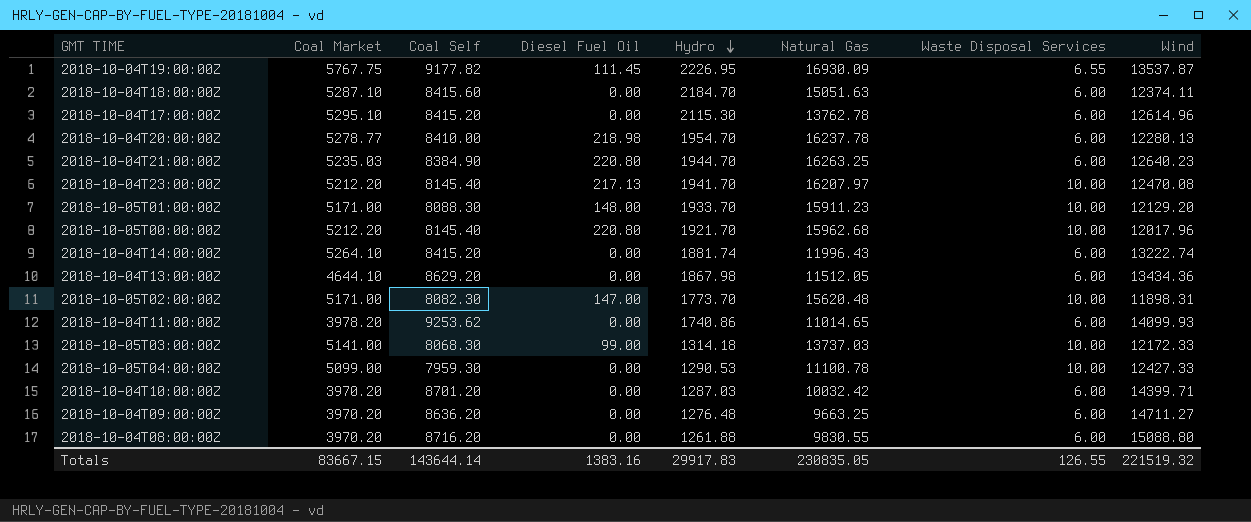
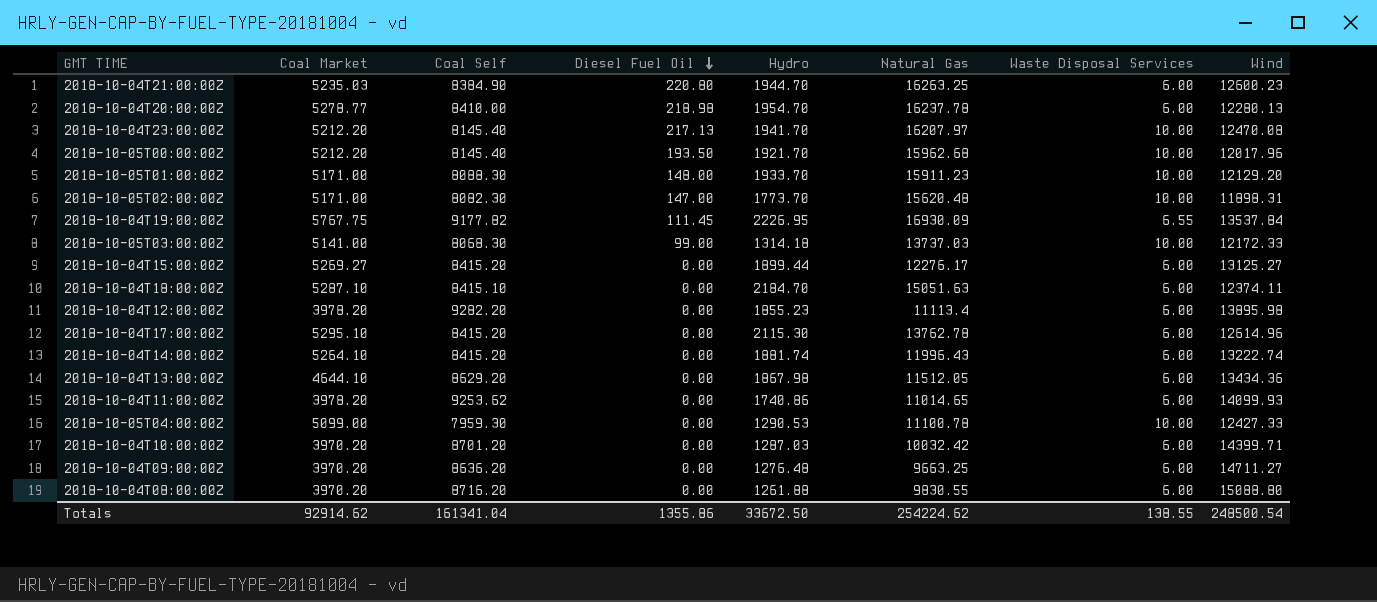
row order: Hydro descending -> Diesel Fuel Oil descending
2018-10-04T21:00:00Z | Wind: 12640.23 -> 12600.23
2018-10-05T00:00:00Z | Diesel Fuel Oil: 220.80 -> 193.50
2018-10-04T19:00:00Z | Wind: 13537.87 -> 13537.84
row 2018-10-04T15:00:00Z: none -> 5269.27 | 8415.20 | 0.00 | 1899.44 | 12276.17 | 6.00 | 13125.27
2018-10-04T18:00:00Z | Coal Self: 8415.60 -> 8415.10
row 2018-10-04T12:00:00Z: none -> 3978.20 | 9282.20 | 0.00 | 1855.23 | 11113.4 | 6.00 | 13895.98
Totals | Coal Market: 83667.15 -> 92914.62
Totals | Coal Self: 143644.14 -> 161341.04
Totals | Diesel Fuel Oil: 1383.16 -> 1355.86
Totals | Hydro: 29917.83 -> 33672.50
Totals | Natural Gas: 230835.05 -> 254224.62
Totals | Waste Disposal Services: 126.55 -> 138.55
Totals | Wind: 221519.32 -> 248500.54

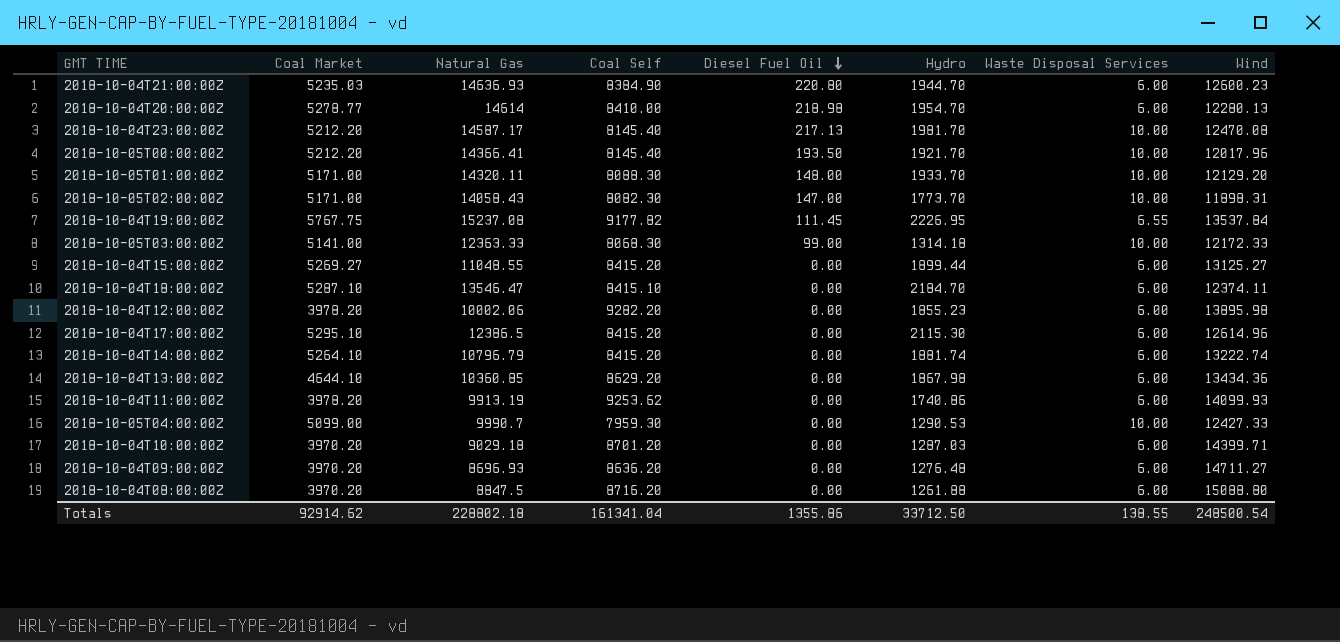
column Natural Gas | position: 6 -> 3
2018-10-04T21:00:00Z | Natural Gas: 16263.25 -> 14636.93
2018-10-04T20:00:00Z | Natural Gas: 16237.78 -> 14614
2018-10-04T23:00:00Z | Natural Gas: 16207.97 -> 14587.17
2018-10-04T23:00:00Z | Hydro: 1941.70 -> 1981.70
2018-10-05T00:00:00Z | Natural Gas: 15962.68 -> 14366.41
2018-10-05T01:00:00Z | Natural Gas: 15911.23 -> 14320.11
2018-10-05T02:00:00Z | Natural Gas: 15620.48 -> 14058.43
2018-10-04T19:00:00Z | Natural Gas: 16930.09 -> 15237.08
2018-10-05T03:00:00Z | Natural Gas: 13737.03 -> 12363.33
2018-10-04T15:00:00Z | Natural Gas: 12276.17 -> 11048.55
2018-10-04T18:00:00Z | Natural Gas: 15051.63 -> 13546.47
2018-10-04T12:00:00Z | Natural Gas: 11113.4 -> 10002.06
2018-10-04T17:00:00Z | Natural Gas: 13762.78 -> 12386.5
2018-10-04T14:00:00Z | Natural Gas: 11996.43 -> 10796.79
2018-10-04T13:00:00Z | Natural Gas: 11512.05 -> 10360.85
2018-10-04T11:00:00Z | Natural Gas: 11014.65 -> 9913.19
2018-10-05T04:00:00Z | Natural Gas: 11100.78 -> 9990.7
2018-10-04T10:00:00Z | Natural Gas: 10032.42 -> 9029.18
2018-10-04T09:00:00Z | Natural Gas: 9663.25 -> 8696.93
2018-10-04T08:00:00Z | Natural Gas: 9830.55 -> 8847.5
Totals | Natural Gas: 254224.62 -> 228802.18
Totals | Hydro: 33672.50 -> 33712.50

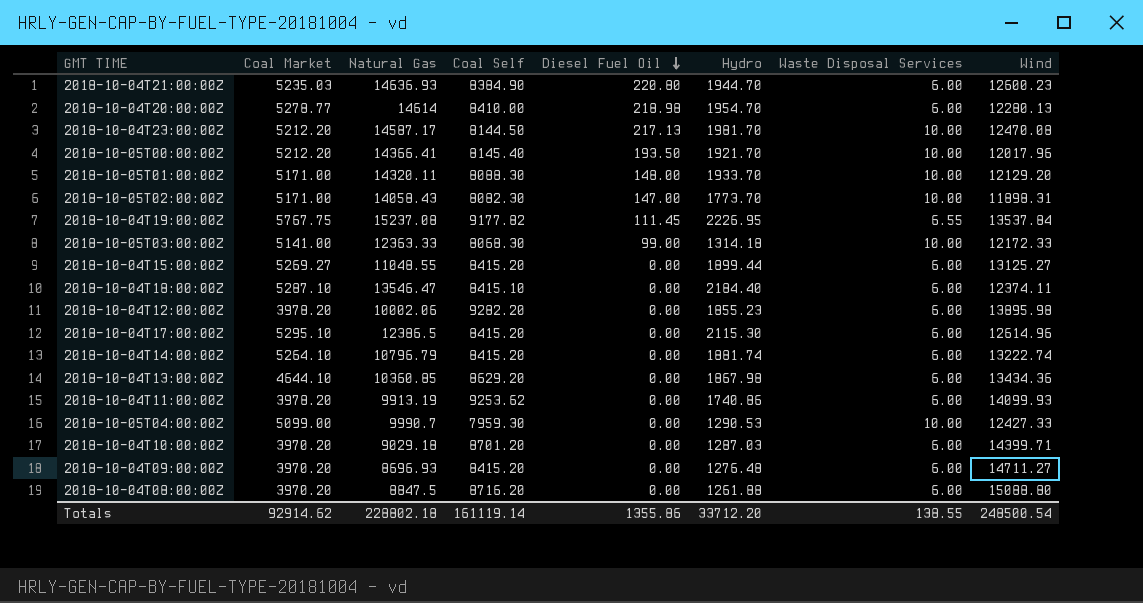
2018-10-04T23:00:00Z | Coal Self: 8145.40 -> 8144.50
2018-10-04T18:00:00Z | Hydro: 2184.70 -> 2184.40
2018-10-04T09:00:00Z | Coal Self: 8636.20 -> 8415.20
Totals | Coal Self: 161341.04 -> 161119.14
Totals | Hydro: 33712.50 -> 33712.20

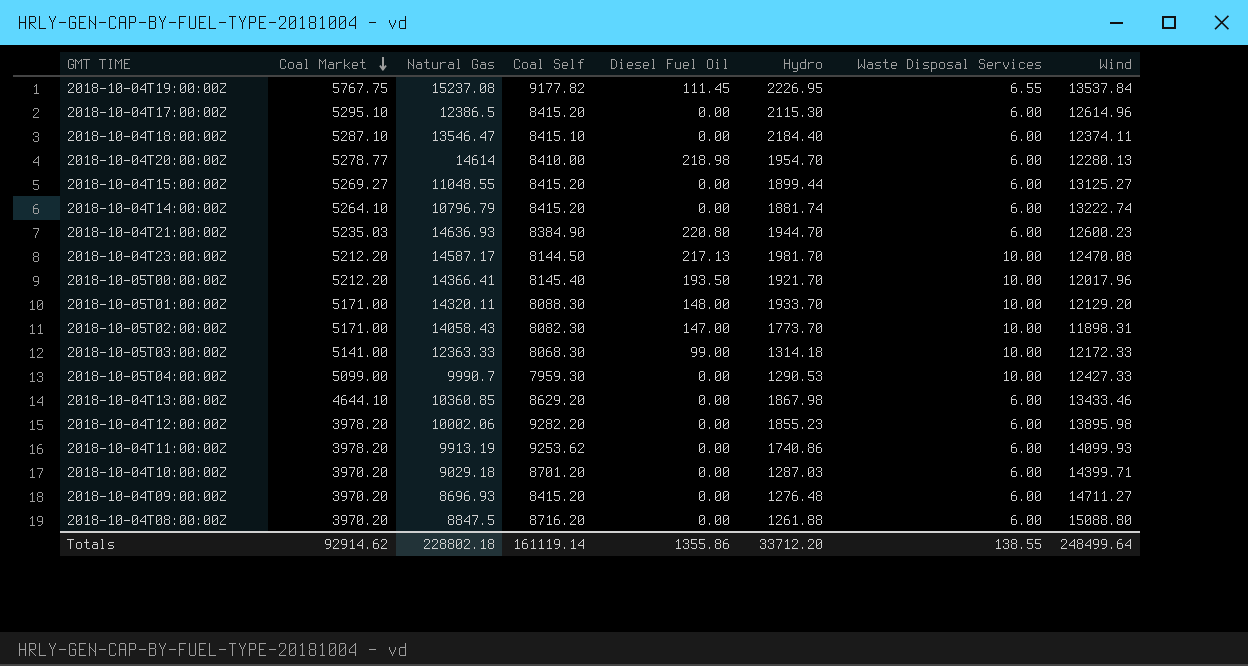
row order: Diesel Fuel Oil descending -> Coal Market descending
2018-10-04T13:00:00Z | Wind: 13434.36 -> 13433.46
Totals | Wind: 248500.54 -> 248499.64

